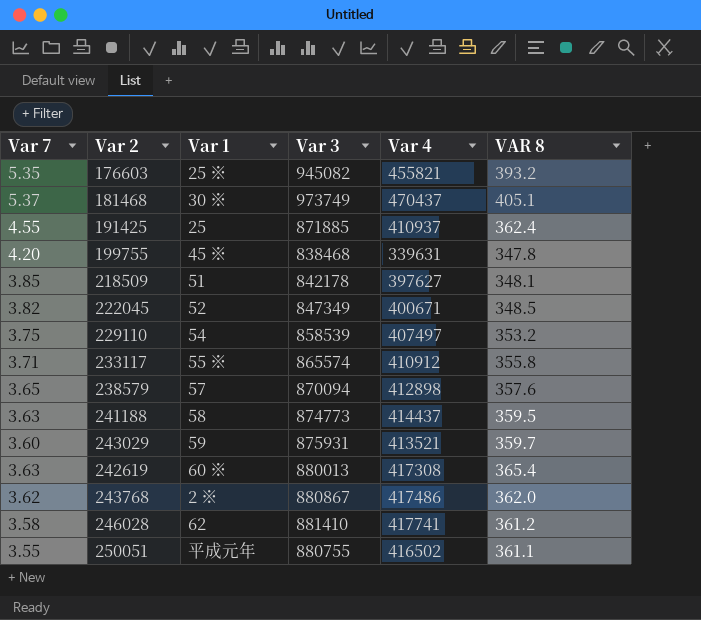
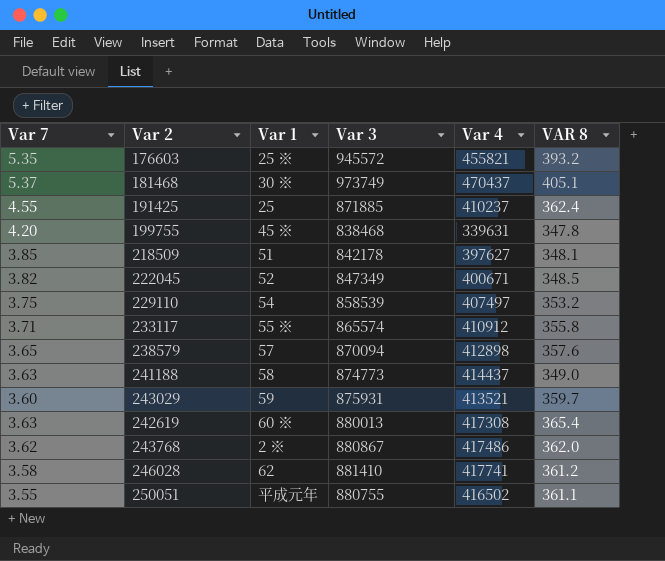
176603 | Var 3: 945082 -> 945572
191425 | Var 4: 410937 -> 410237
241188 | VAR 8: 359.5 -> 349.0

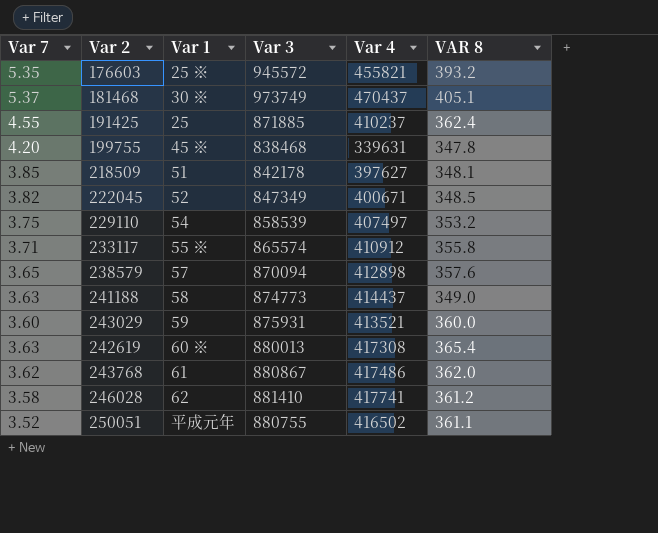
243029 | VAR 8: 359.7 -> 360.0
243768 | Var 1: 2 ※ -> 61
250051 | Var 7: 3.55 -> 3.52

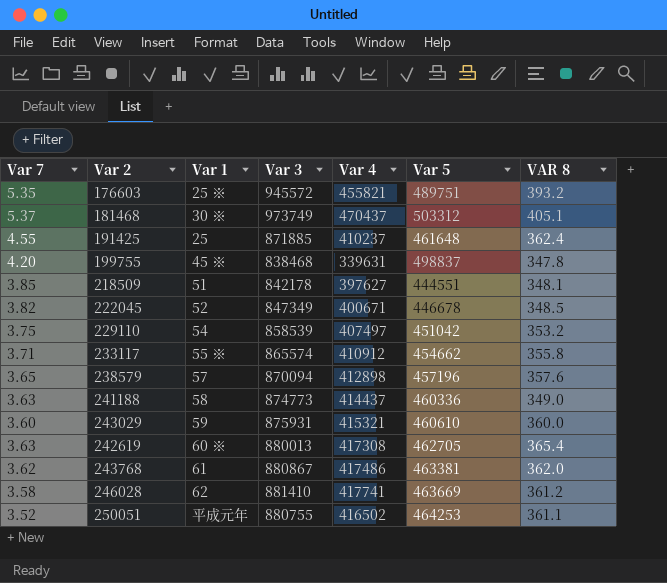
column Var 5 | formula: none -> [Var 3] - [Var 4]
243029 | Var 4: 413521 -> 415321

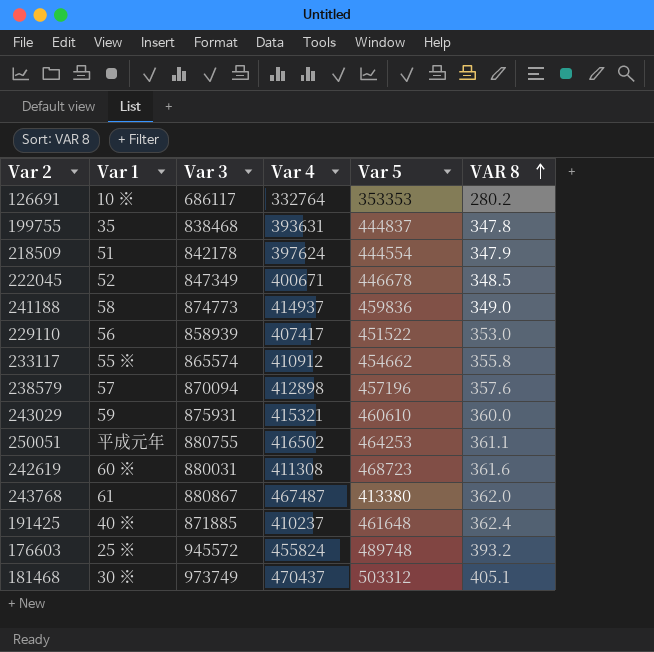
row order: none -> VAR 8 ascending
column Var 7 | position: 1 -> none
row 246028: 3.58 | 62 | 881410 | 417741 | 463669 | 361.2 -> none
row 126691: none -> 10 ※ | 686117 | 332764 | 353353 | 280.2
199755 | Var 1: 45 ※ -> 35
199755 | Var 4: 339631 -> 393631
199755 | Var 5: 498837 -> 444837
218509 | Var 4: 397627 -> 397624
218509 | Var 5: 444551 -> 444554
218509 | VAR 8: 348.1 -> 347.9
241188 | Var 4: 414437 -> 414937
241188 | Var 5: 460336 -> 459836
229110 | Var 1: 54 -> 56
229110 | Var 3: 858539 -> 858939
229110 | Var 4: 407497 -> 407417
229110 | Var 5: 451042 -> 451522
229110 | VAR 8: 353.2 -> 353.0
242619 | Var 3: 880013 -> 880031
242619 | Var 4: 417308 -> 411308
242619 | Var 5: 462705 -> 468723
242619 | VAR 8: 365.4 -> 361.6
243768 | Var 4: 417486 -> 467487
243768 | Var 5: 463381 -> 413380
191425 | Var 1: 25 -> 40 ※
176603 | Var 4: 455821 -> 455824
176603 | Var 5: 489751 -> 489748

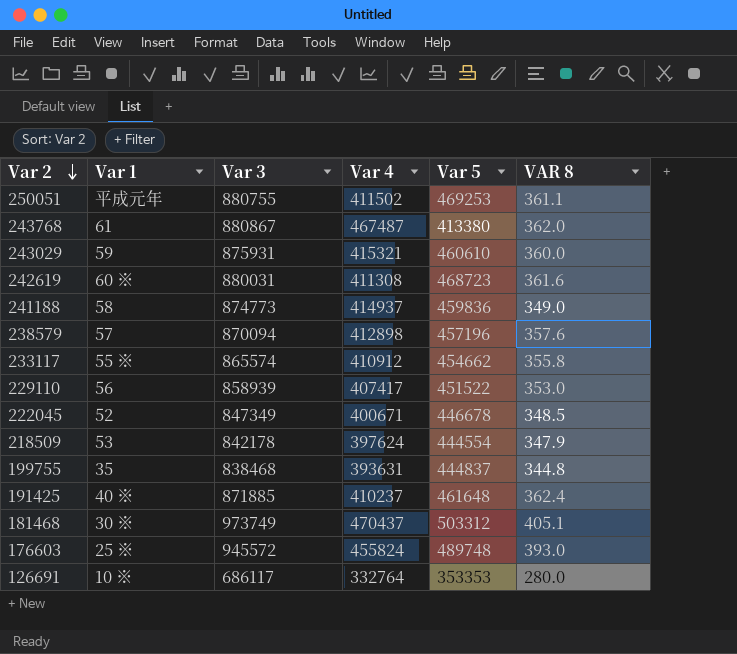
row order: VAR 8 ascending -> Var 2 descending
250051 | Var 4: 416502 -> 411502
250051 | Var 5: 464253 -> 469253
218509 | Var 1: 51 -> 53
199755 | VAR 8: 347.8 -> 344.8
176603 | VAR 8: 393.2 -> 393.0
126691 | VAR 8: 280.2 -> 280.0

